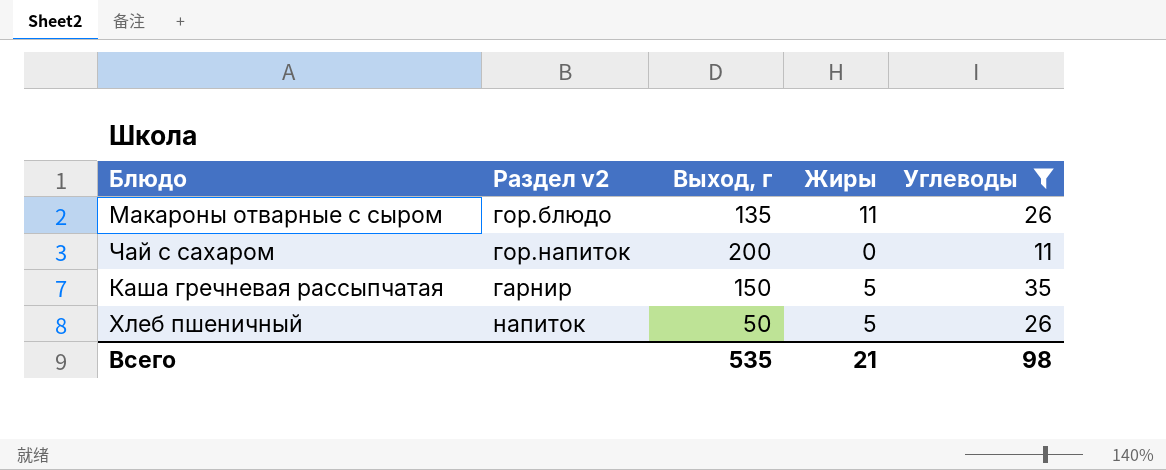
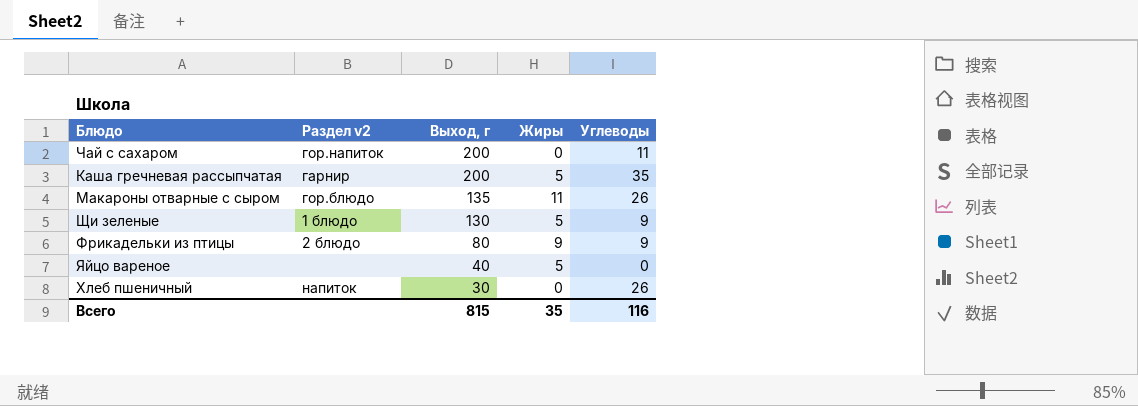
filter: Углеводы >= 11 -> none
row order: none -> Выход, г descending
Каша гречневая рассыпчатая | Выход, г: 150 -> 200
Хлеб пшеничный | Выход, г: 50 -> 30
Хлеб пшеничный | Жиры: 5 -> 0
Всего | Выход, г: 535 -> 815
Всего | Жиры: 21 -> 35
Всего | Углеводы: 98 -> 116

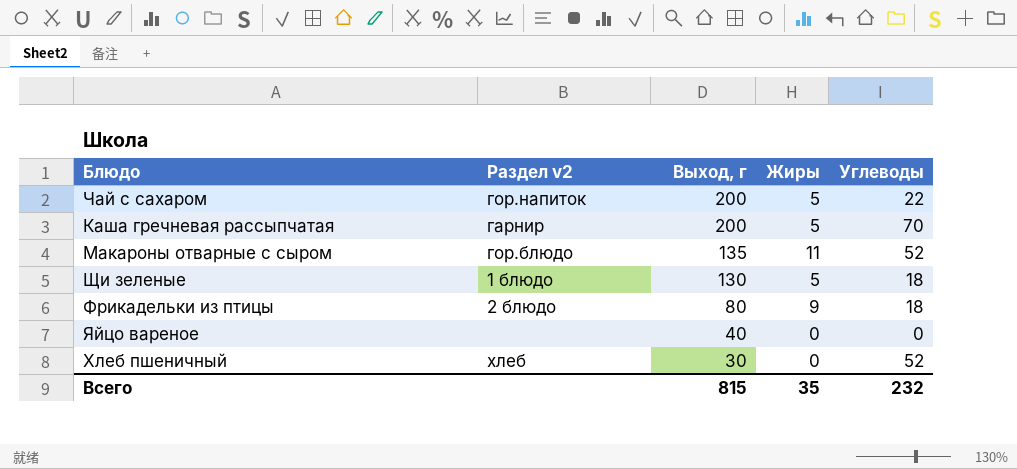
Чай с сахаром | Жиры: 0 -> 5
Чай с сахаром | Углеводы: 11 -> 22
Каша гречневая рассыпчатая | Углеводы: 35 -> 70
Макароны отварные с сыром | Углеводы: 26 -> 52
Щи зеленые | Углеводы: 9 -> 18
Фрикадельки из птицы | Углеводы: 9 -> 18
Яйцо вареное | Жиры: 5 -> 0
Хлеб пшеничный | Раздел v2: напиток -> хлеб
Хлеб пшеничный | Углеводы: 26 -> 52
Всего | Углеводы: 116 -> 232

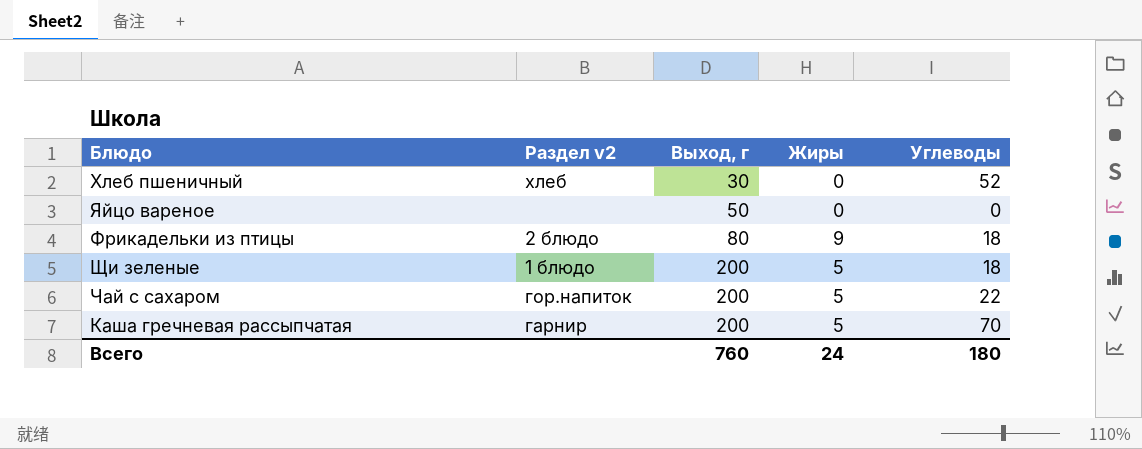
row order: Выход, г descending -> Выход, г ascending
row Макароны отварные с сыром: гор.блюдо | 135 | 11 | 52 -> none
Яйцо вареное | Выход, г: 40 -> 50
Щи зеленые | Выход, г: 130 -> 200
Всего | Выход, г: 815 -> 760
Всего | Жиры: 35 -> 24
Всего | Углеводы: 232 -> 180

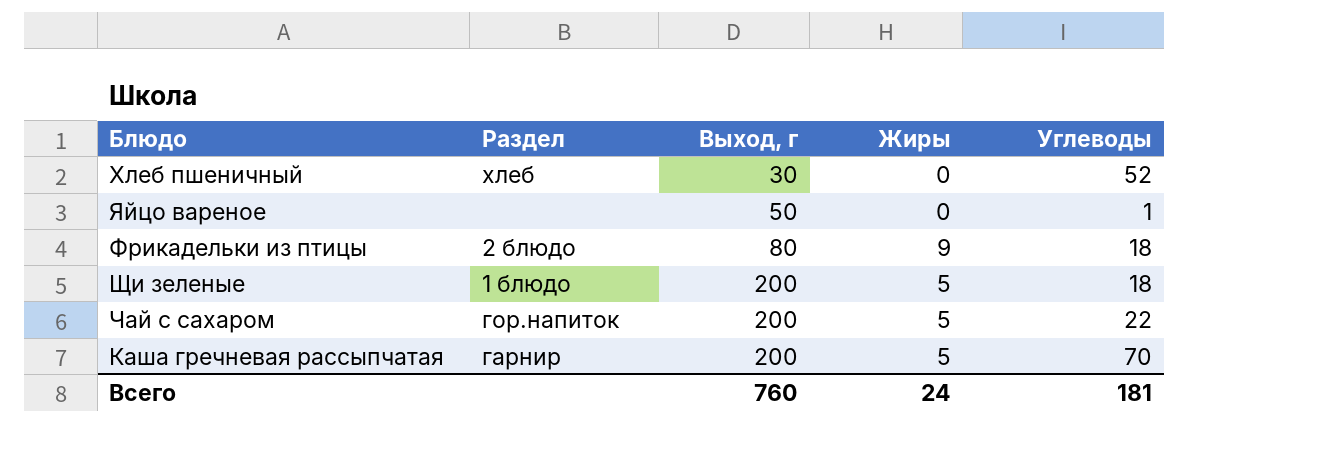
column name: Раздел v2 -> Раздел
Яйцо вареное | Углеводы: 0 -> 1
Всего | Углеводы: 180 -> 181

